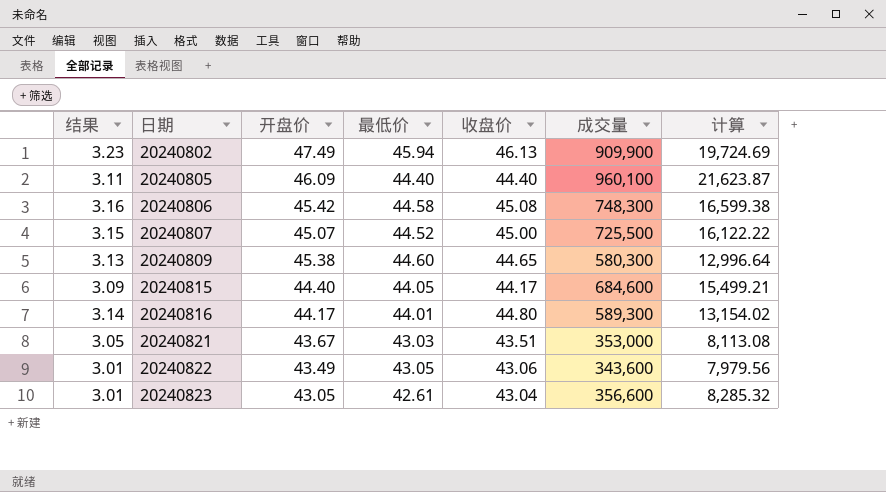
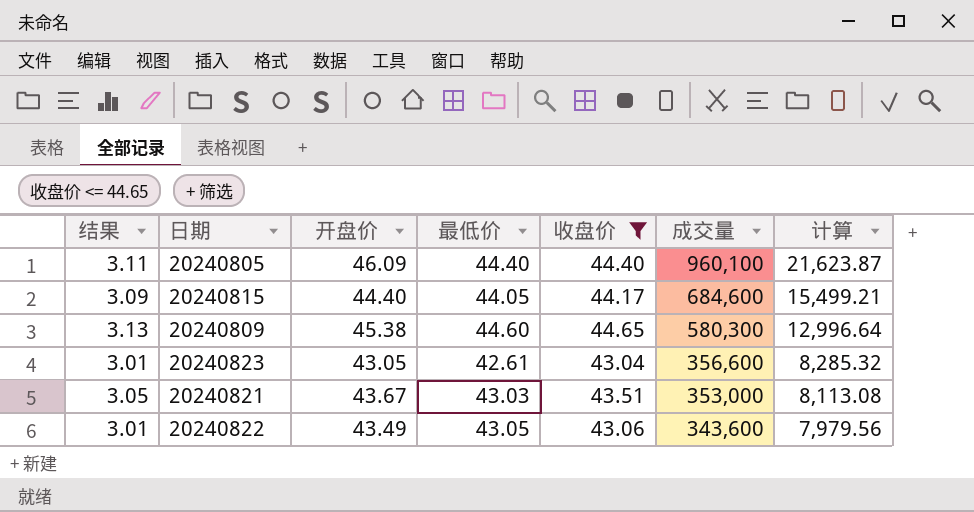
filter: none -> 收盘价 <= 44.65
row order: 日期 ascending -> 成交量 descending

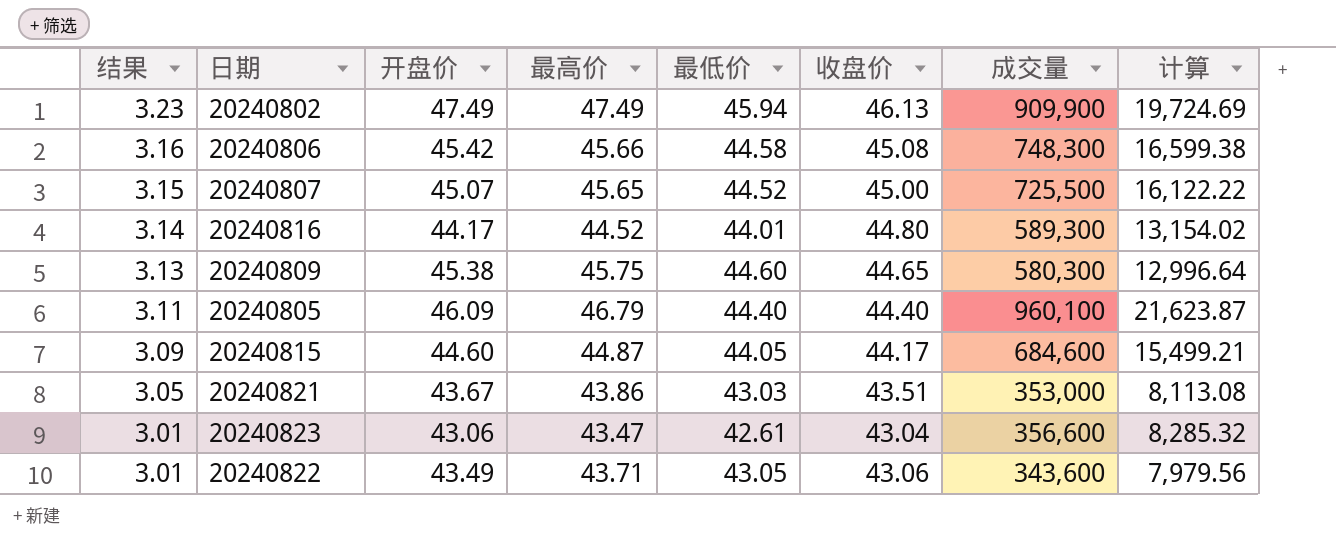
filter: 收盘价 <= 44.65 -> none
row order: 成交量 descending -> 结果 descending
column 最高价 | position: none -> 4
20240815 | 开盘价: 44.40 -> 44.60
20240823 | 开盘价: 43.05 -> 43.06

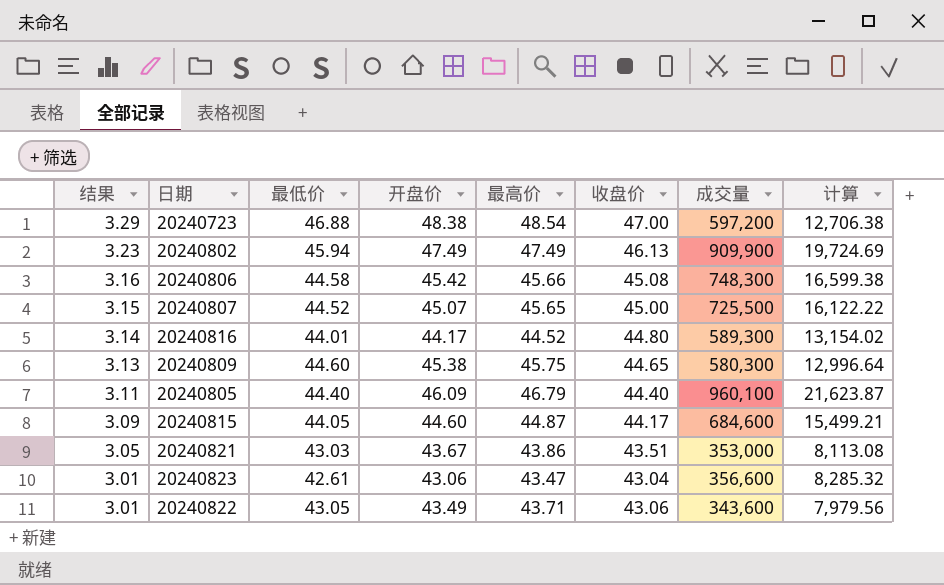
column 最低价 | position: 5 -> 3
row 20240723: none -> 3.29 | 46.88 | 48.38 | 48.54 | 47.00 | 597,200 | 12,706.38

